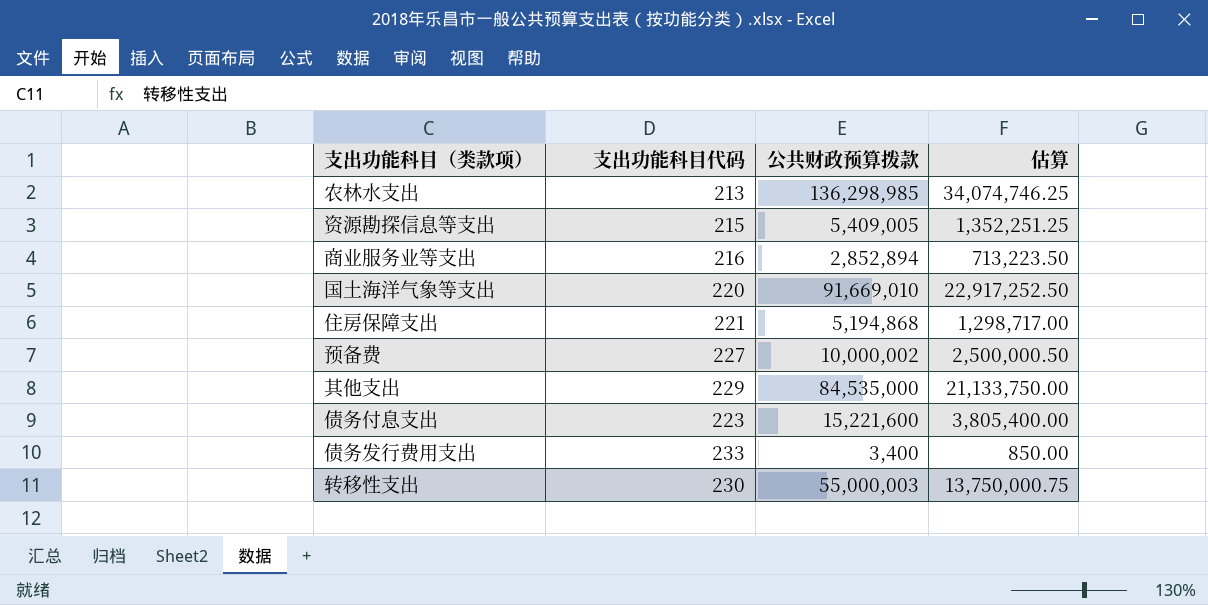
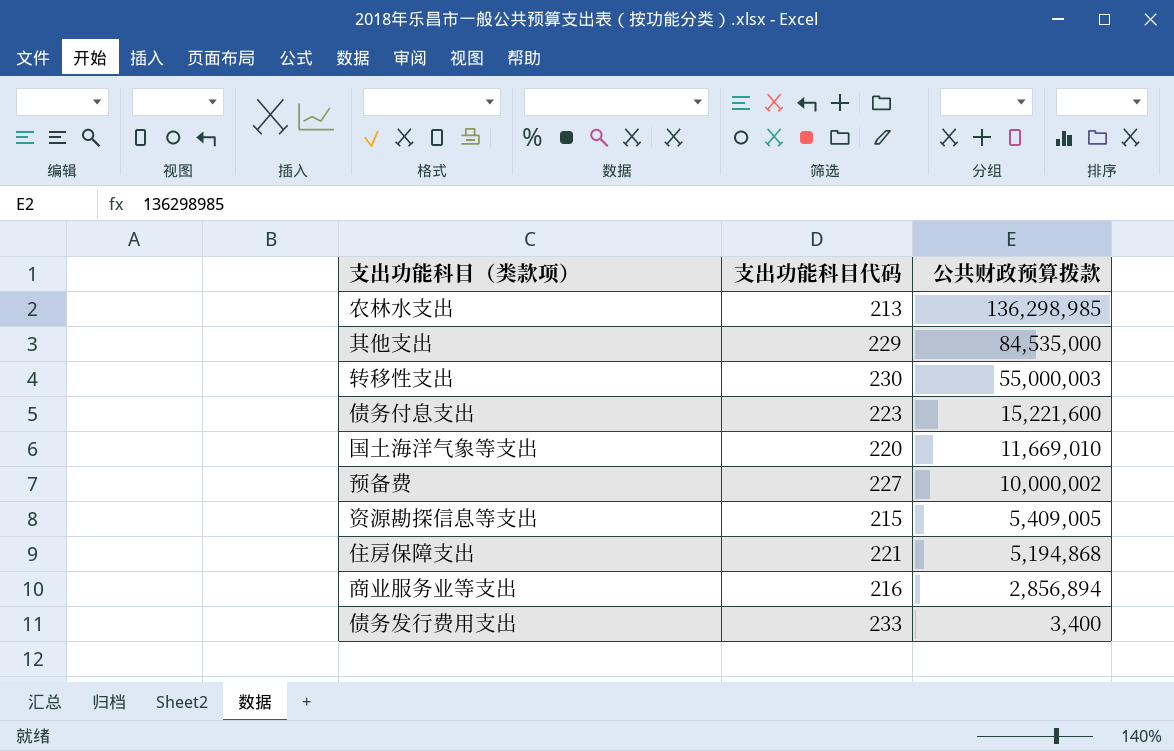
row order: none -> 公共财政预算拨款 descending
column 估算 | formula: [公共财政预算拨款] * 0.25 -> none
国土海洋气象等支出 | 公共财政预算拨款: 91,669,010 -> 11,669,010
商业服务业等支出 | 公共财政预算拨款: 2,852,894 -> 2,856,894

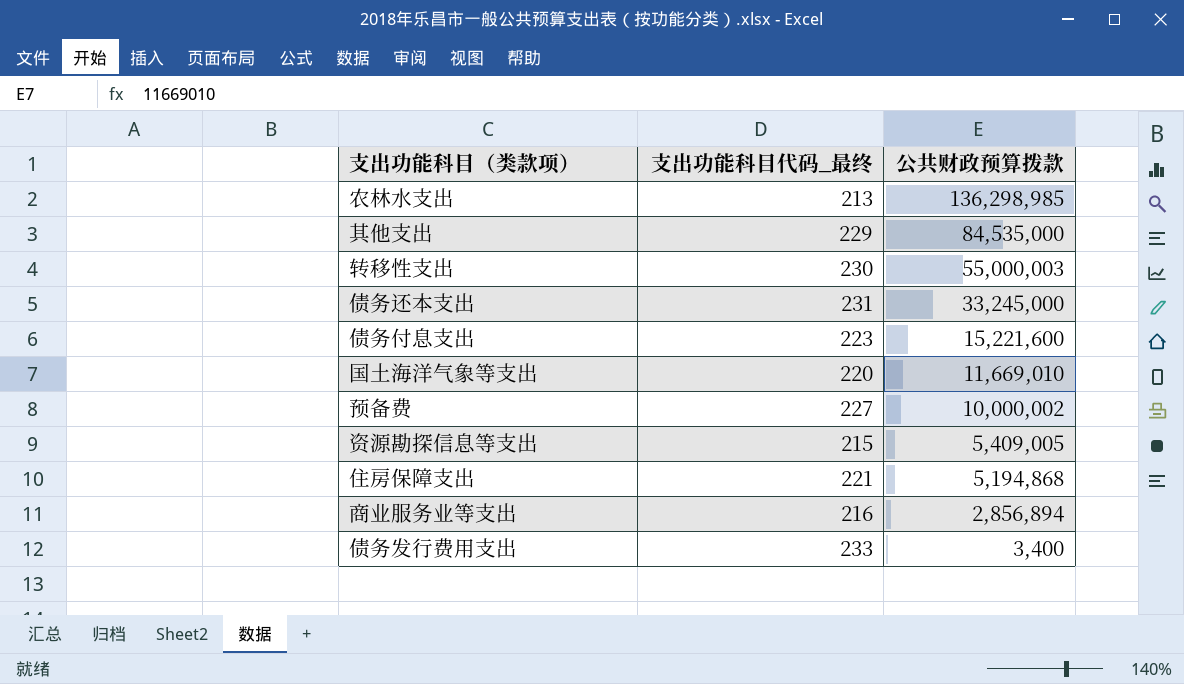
column name: 支出功能科目代码 -> 支出功能科目代码_最终
row 债务还本支出: none -> 231 | 33,245,000

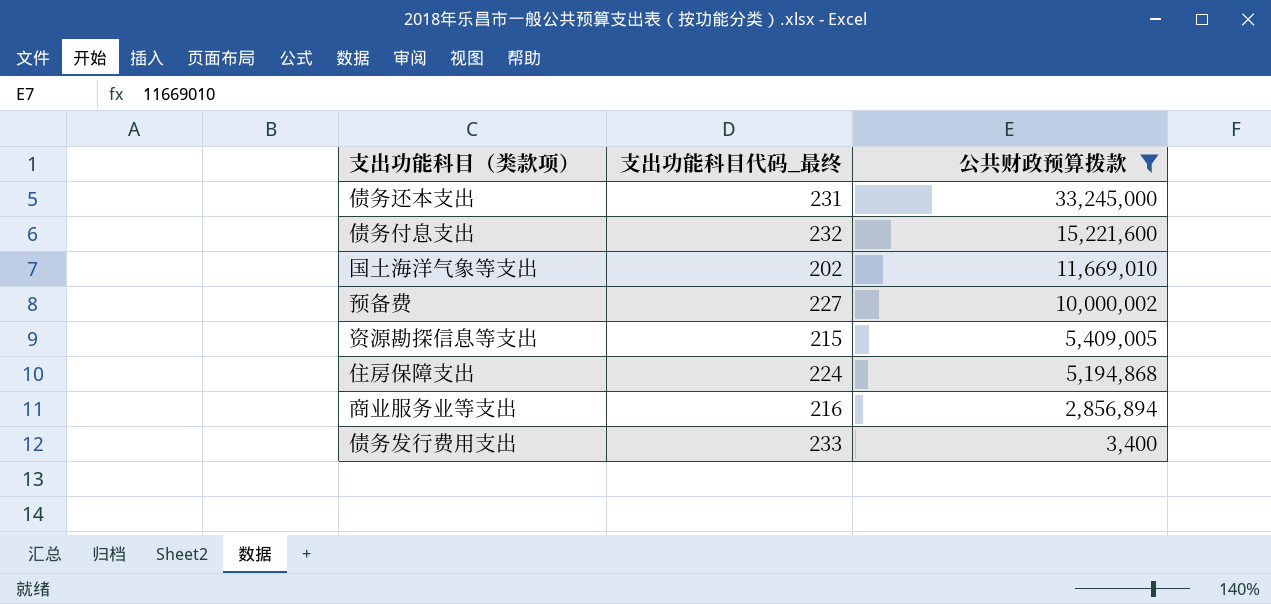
filter: none -> 公共财政预算拨款 <= 33,245,000
债务付息支出 | 支出功能科目代码_最终: 223 -> 232
国土海洋气象等支出 | 支出功能科目代码_最终: 220 -> 202
住房保障支出 | 支出功能科目代码_最终: 221 -> 224

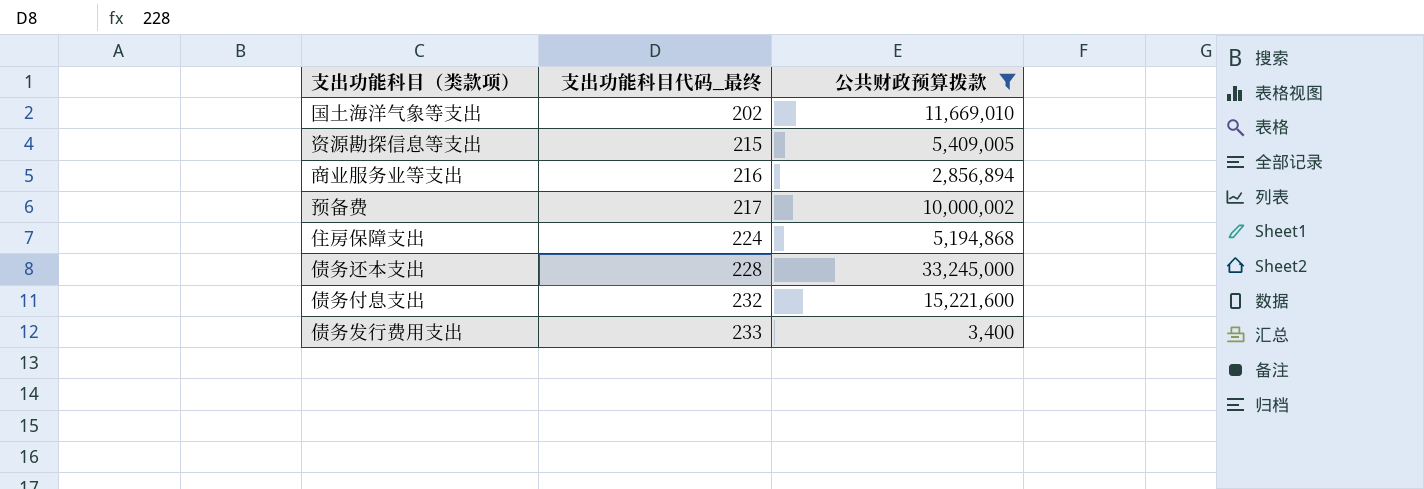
row order: 公共财政预算拨款 descending -> 支出功能科目代码_最终 ascending
预备费 | 支出功能科目代码_最终: 227 -> 217
债务还本支出 | 支出功能科目代码_最终: 231 -> 228

